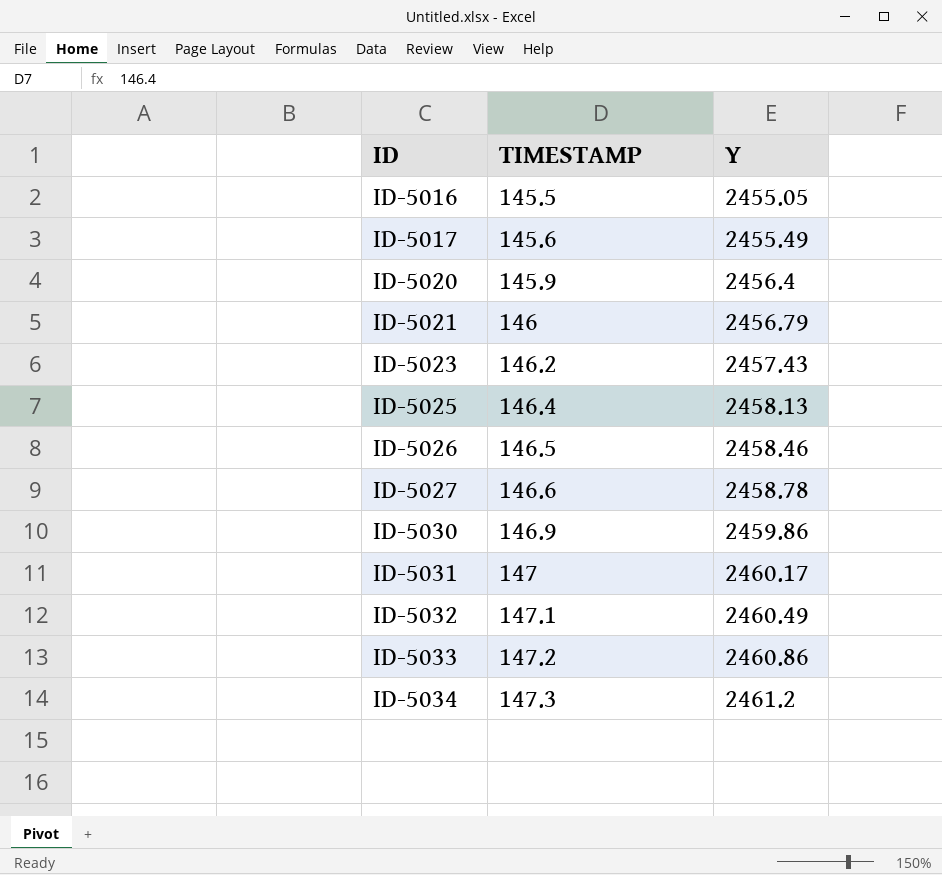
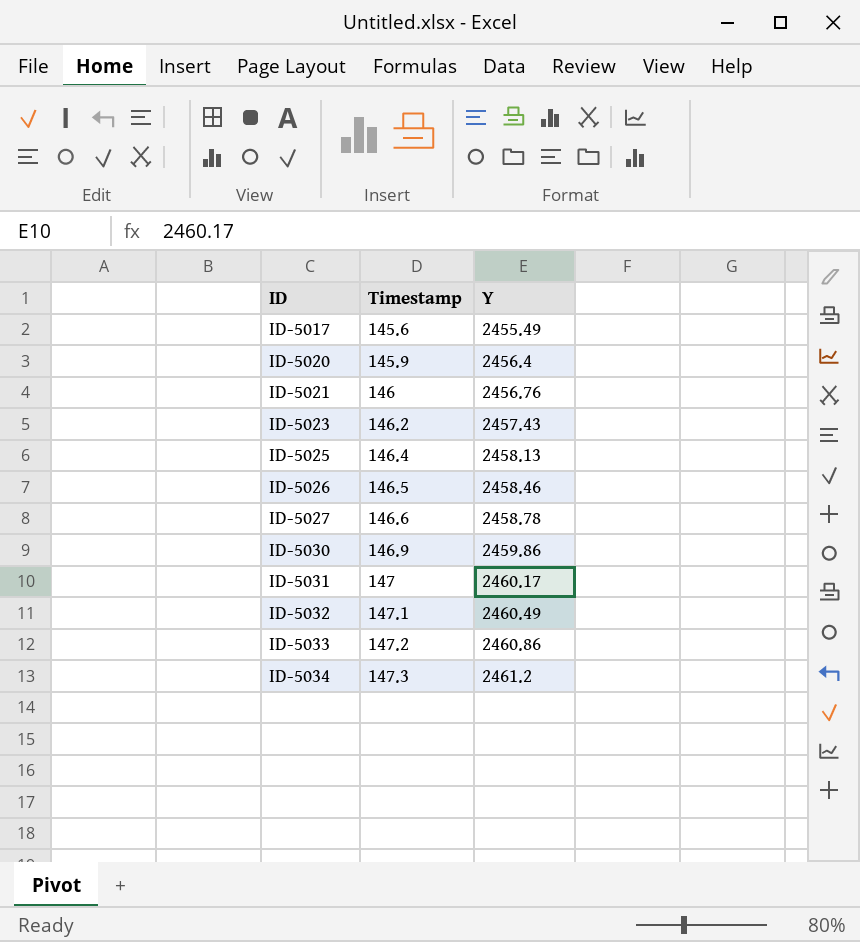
column name: TIMESTAMP -> Timestamp
row ID-5016: 145.5 | 2455.05 -> none
ID-5021 | Y: 2456.79 -> 2456.76

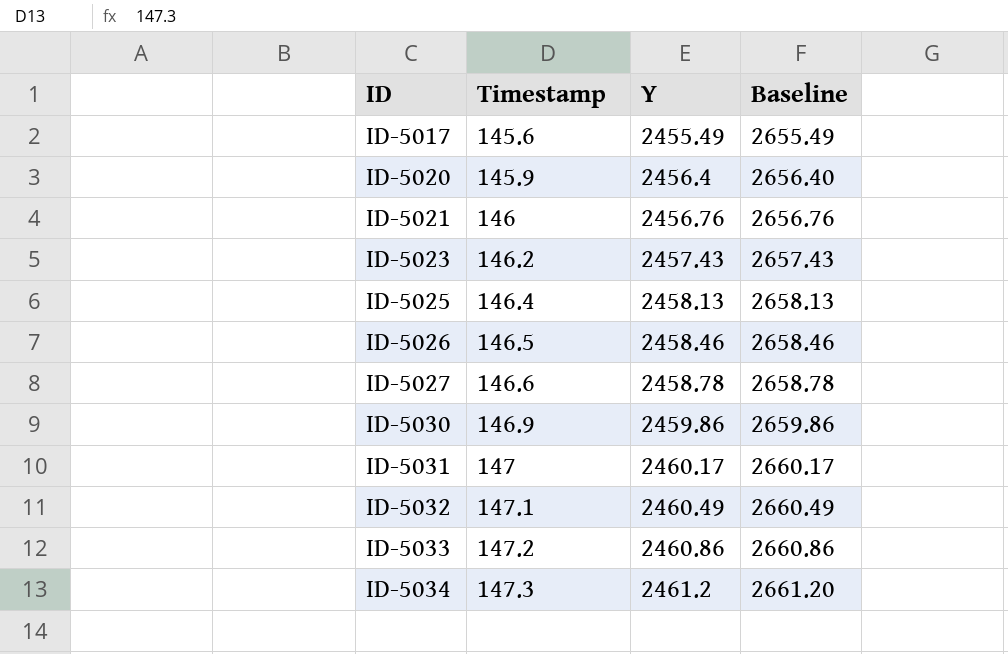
column Baseline | formula: none -> [Y] + 200

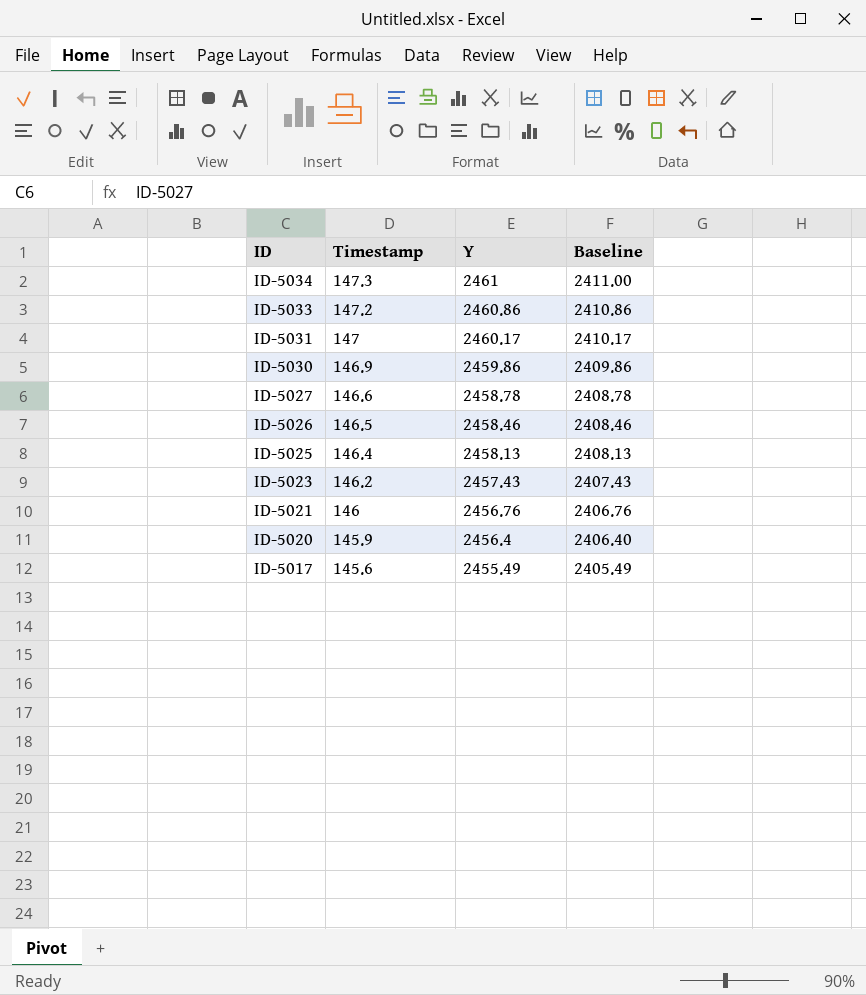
row order: ID ascending -> ID descending
column Baseline | formula: [Y] + 200 -> [Y] - 50
row ID-5032: 147.1 | 2460.49 | 2660.49 -> none
ID-5034 | Y: 2461.2 -> 2461

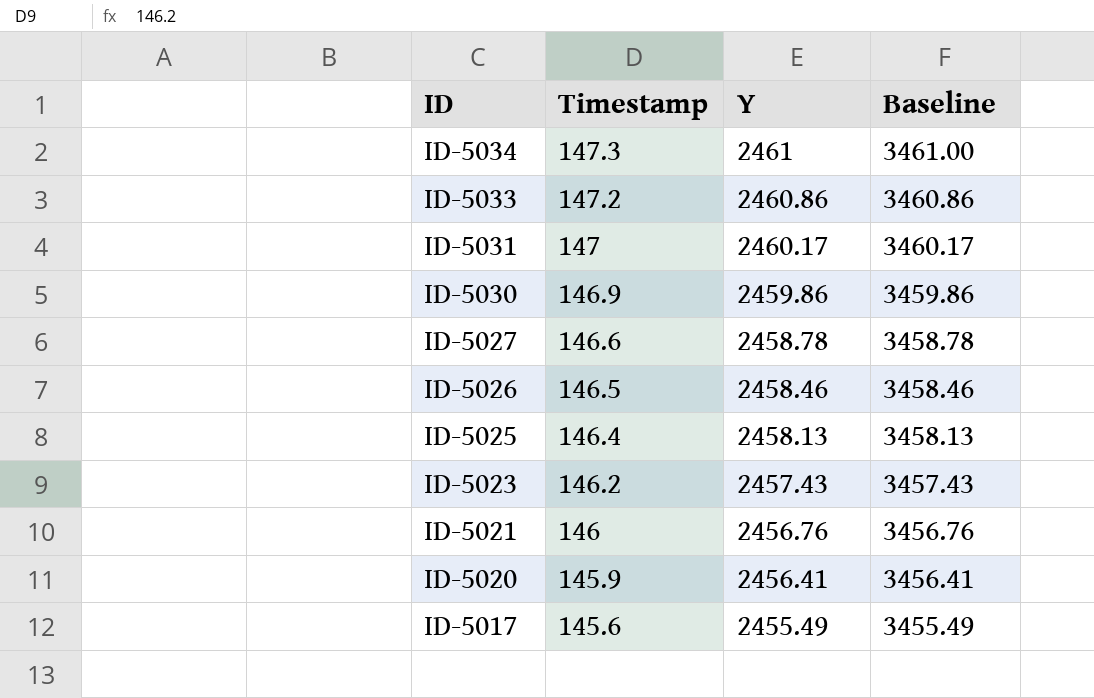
column Baseline | formula: [Y] - 50 -> [Y] + 1000
ID-5020 | Y: 2456.4 -> 2456.41

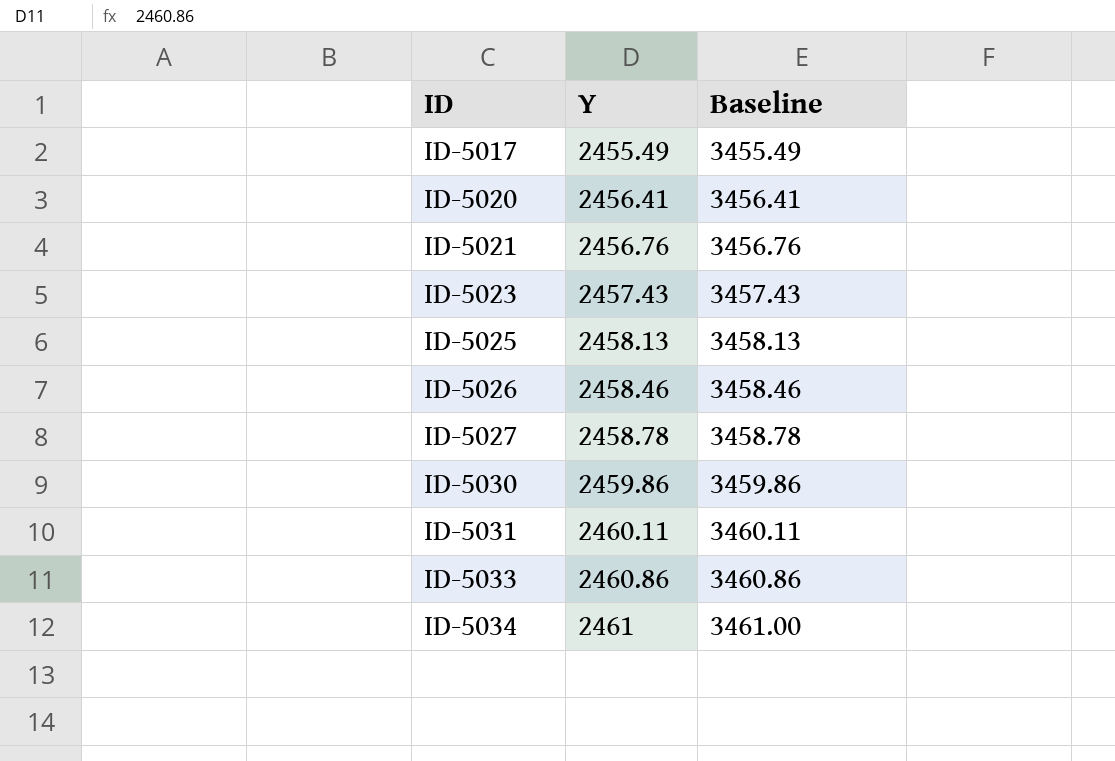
row order: ID descending -> ID ascending
column Timestamp | position: 2 -> none
ID-5031 | Y: 2460.17 -> 2460.11
ID-5031 | Baseline: 3460.17 -> 3460.11

